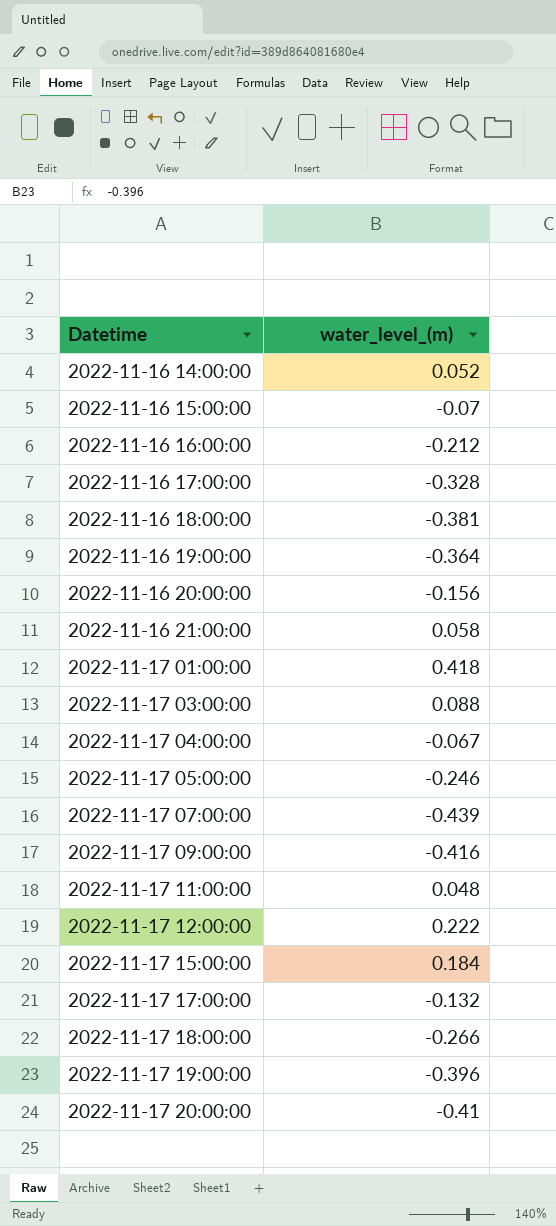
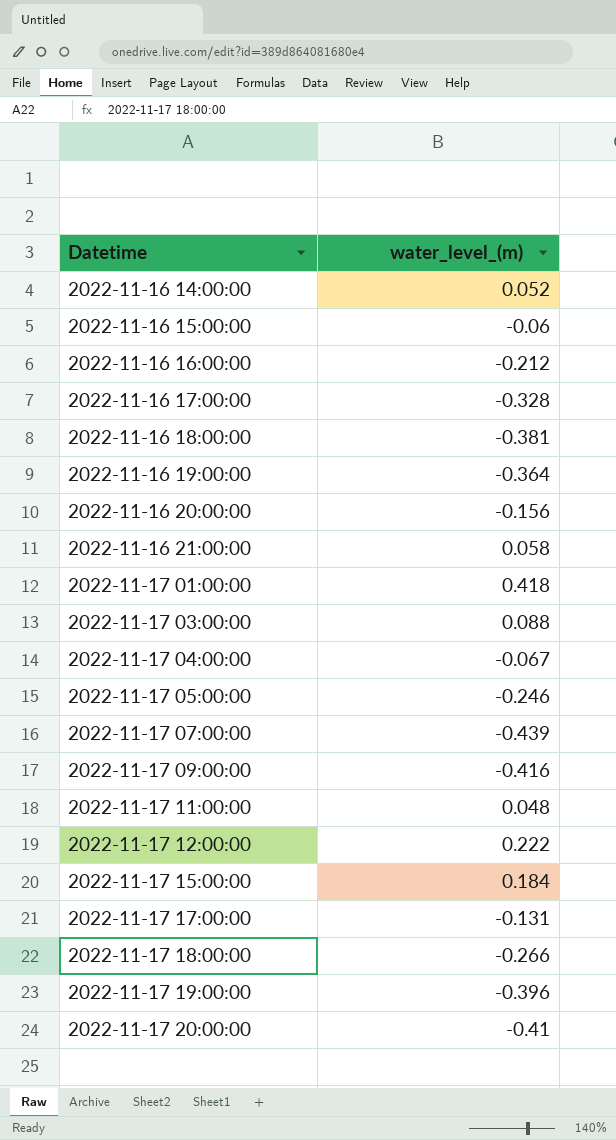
2022-11-16 15:00:00 | water_level_(m): -0.07 -> -0.06
2022-11-17 17:00:00 | water_level_(m): -0.132 -> -0.131

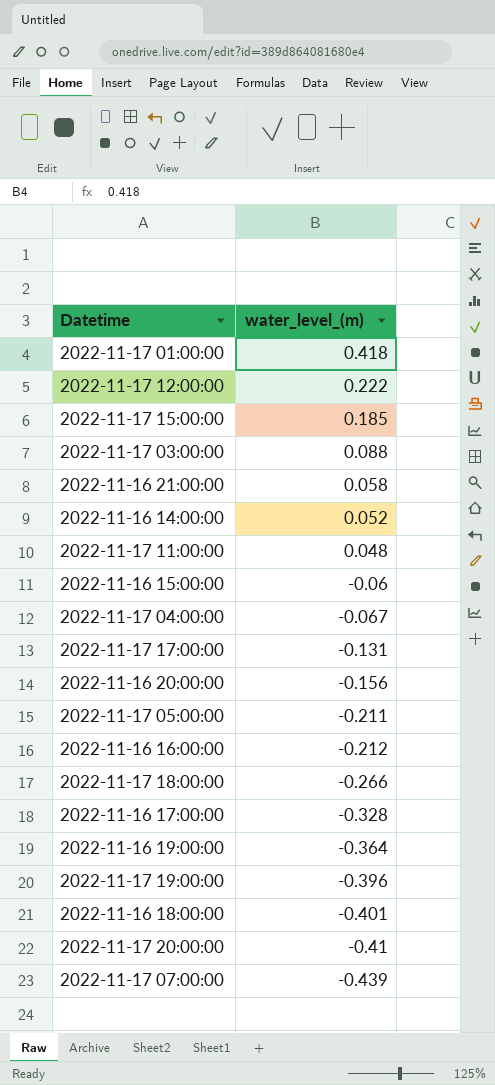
row order: Datetime ascending -> water_level_(m) descending
row 2022-11-17 09:00:00: -0.416 -> none
2022-11-17 15:00:00 | water_level_(m): 0.184 -> 0.185
2022-11-17 05:00:00 | water_level_(m): -0.246 -> -0.211
2022-11-16 18:00:00 | water_level_(m): -0.381 -> -0.401

